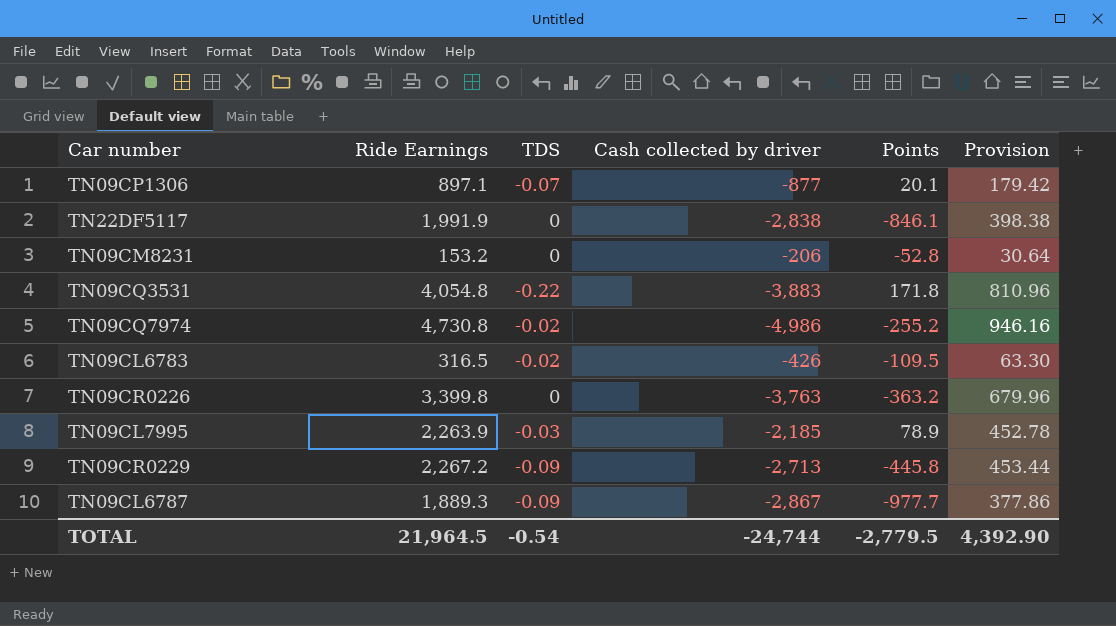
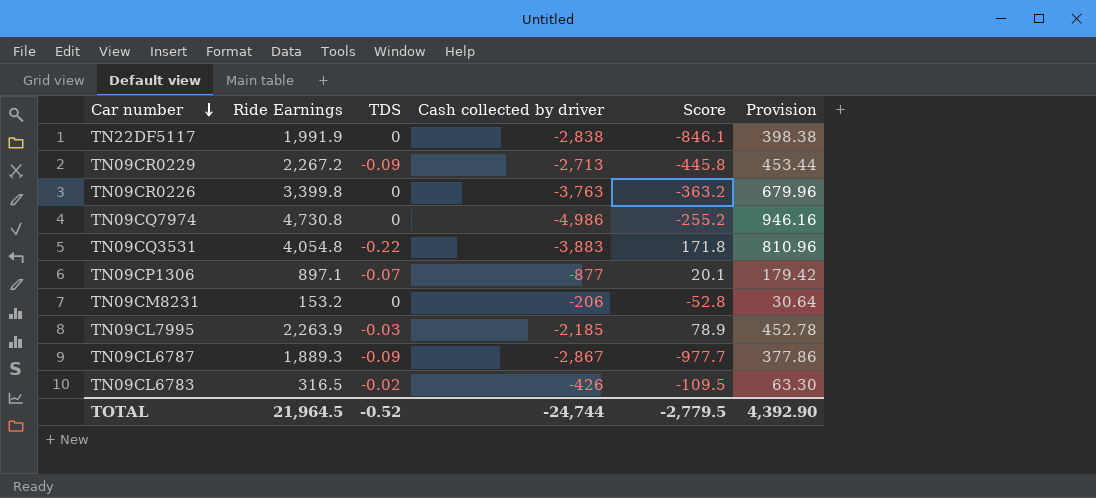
row order: none -> Car number descending
column name: Points -> Score
TN09CQ7974 | TDS: -0.02 -> 0
TOTAL | TDS: -0.54 -> -0.52

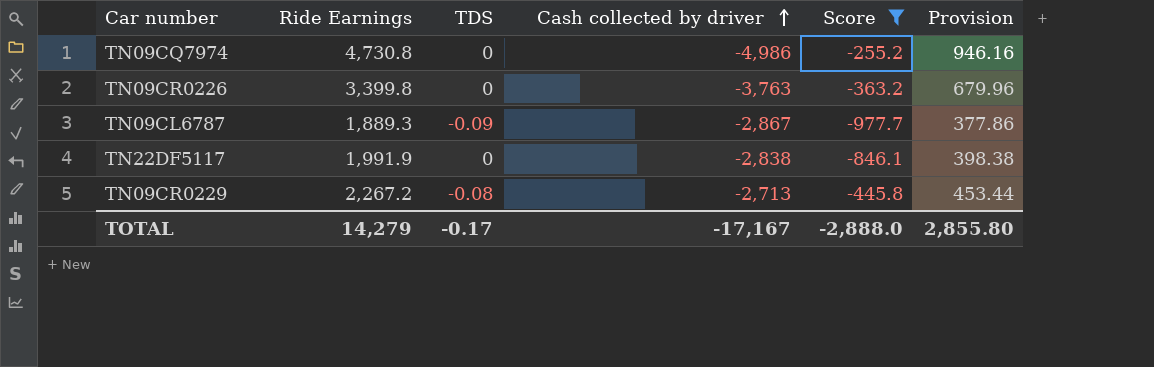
filter: none -> Score <= -255.2
row order: Car number descending -> Cash collected by driver ascending
TN09CR0229 | TDS: -0.09 -> -0.08
TOTAL | Ride Earnings: 21,964.5 -> 14,279
TOTAL | TDS: -0.52 -> -0.17
TOTAL | Cash collected by driver: -24,744 -> -17,167
TOTAL | Score: -2,779.5 -> -2,888.0
TOTAL | Provision: 4,392.90 -> 2,855.80

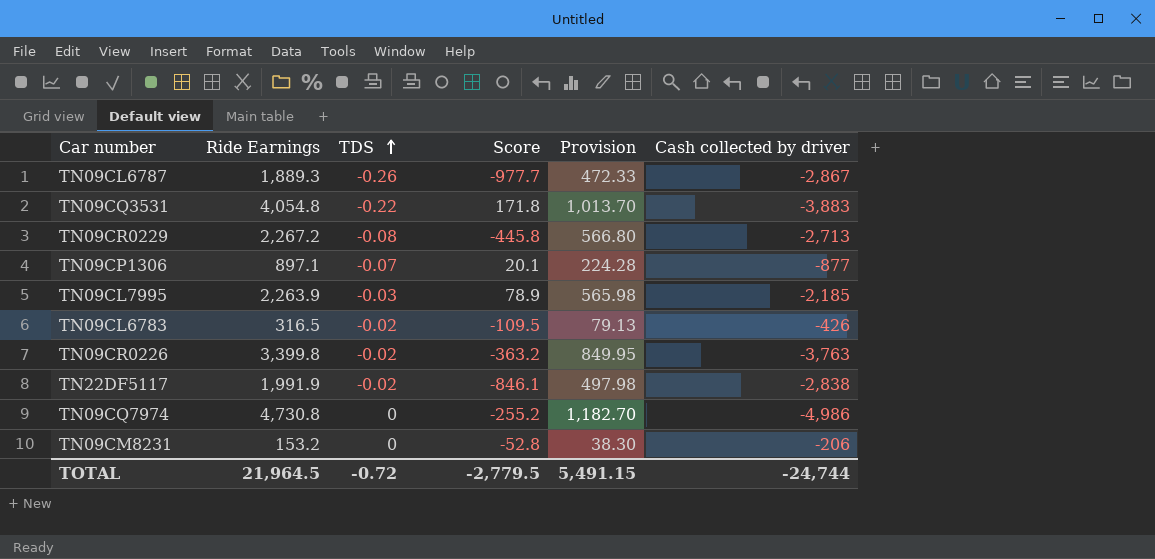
filter: Score <= -255.2 -> none
row order: Cash collected by driver ascending -> TDS ascending
column Provision | formula: [Ride Earnings] * 0.2 -> [Ride Earnings] * 0.25
column Cash collected by driver | position: 4 -> 6
TN09CL6787 | TDS: -0.09 -> -0.26
TN09CR0226 | TDS: 0 -> -0.02
TN22DF5117 | TDS: 0 -> -0.02
TOTAL | Ride Earnings: 14,279 -> 21,964.5
TOTAL | TDS: -0.17 -> -0.72
TOTAL | Score: -2,888.0 -> -2,779.5
TOTAL | Provision: 2,855.80 -> 5,491.15
TOTAL | Cash collected by driver: -17,167 -> -24,744

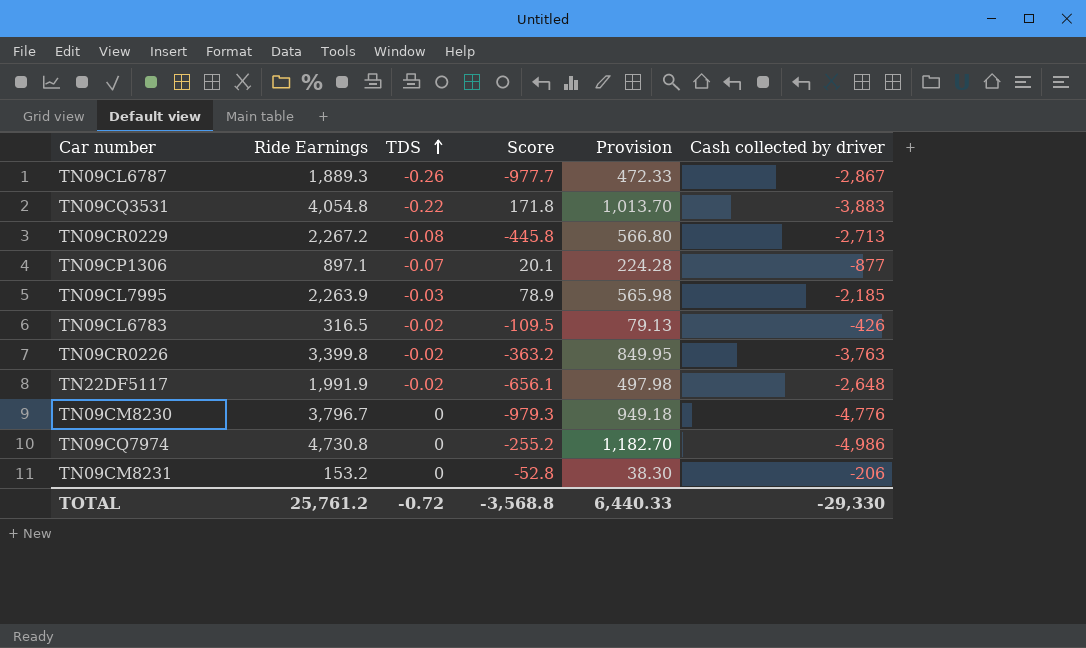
TN22DF5117 | Score: -846.1 -> -656.1
TN22DF5117 | Cash collected by driver: -2,838 -> -2,648
row TN09CM8230: none -> 3,796.7 | 0 | -979.3 | 949.18 | -4,776
TOTAL | Ride Earnings: 21,964.5 -> 25,761.2
TOTAL | Score: -2,779.5 -> -3,568.8
TOTAL | Provision: 5,491.15 -> 6,440.33
TOTAL | Cash collected by driver: -24,744 -> -29,330

